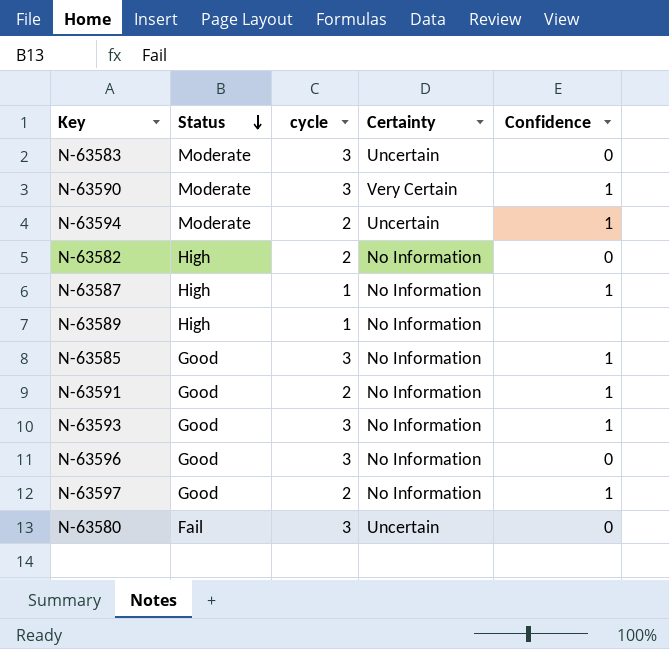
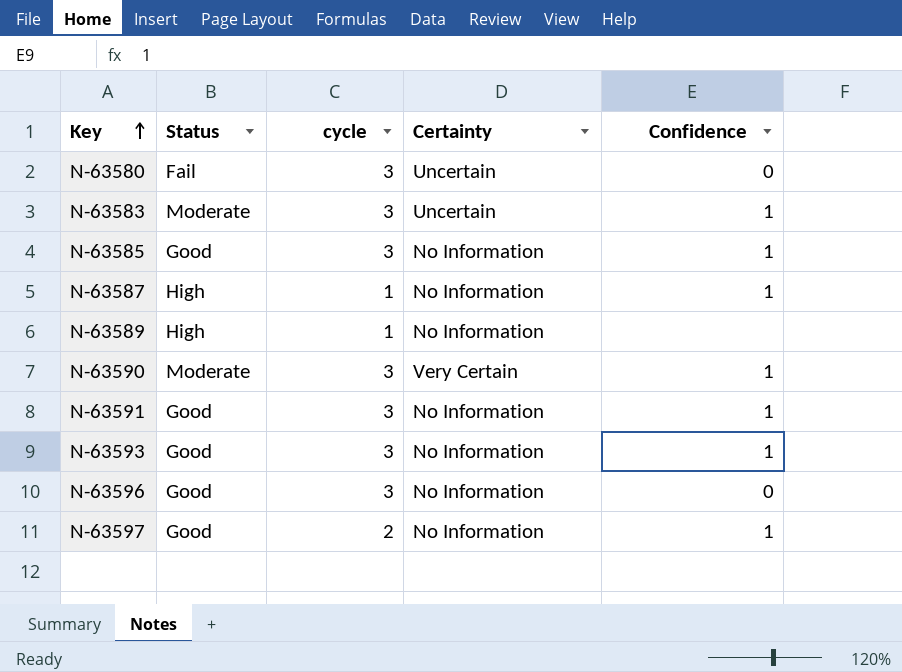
row order: Status descending -> Key ascending
row N-63594: Moderate | 2 | Uncertain | 1 -> none
row N-63582: High | 2 | No Information | 0 -> none
N-63583 | Confidence: 0 -> 1
N-63591 | cycle: 2 -> 3

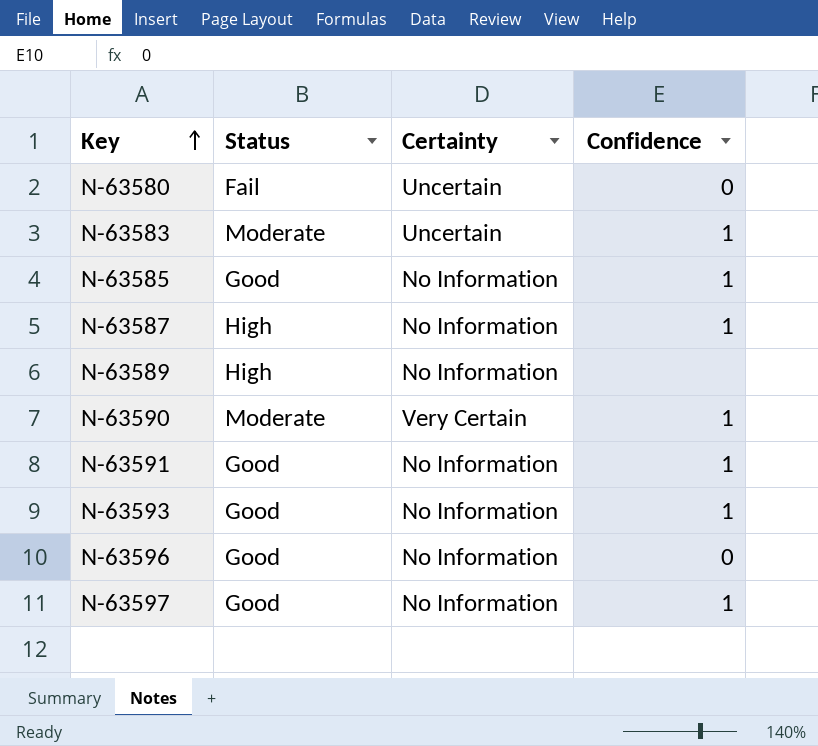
column cycle | position: 3 -> none

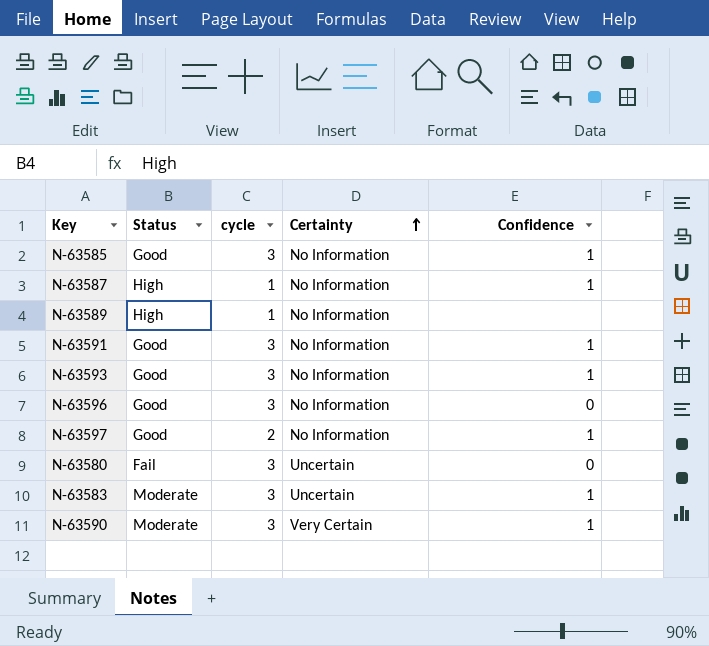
row order: Key ascending -> Certainty ascending
column cycle | position: none -> 3

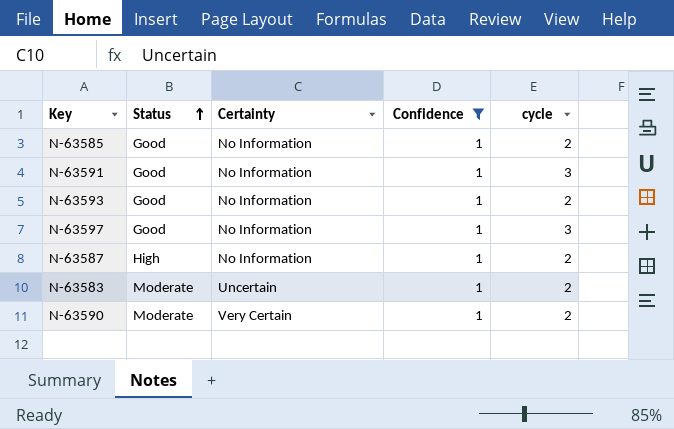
filter: none -> Confidence = 1
row order: Certainty ascending -> Status ascending
column cycle | position: 3 -> 5
N-63585 | cycle: 3 -> 2
N-63593 | cycle: 3 -> 2
N-63597 | cycle: 2 -> 3
N-63587 | cycle: 1 -> 2
N-63583 | cycle: 3 -> 2
N-63590 | cycle: 3 -> 2

